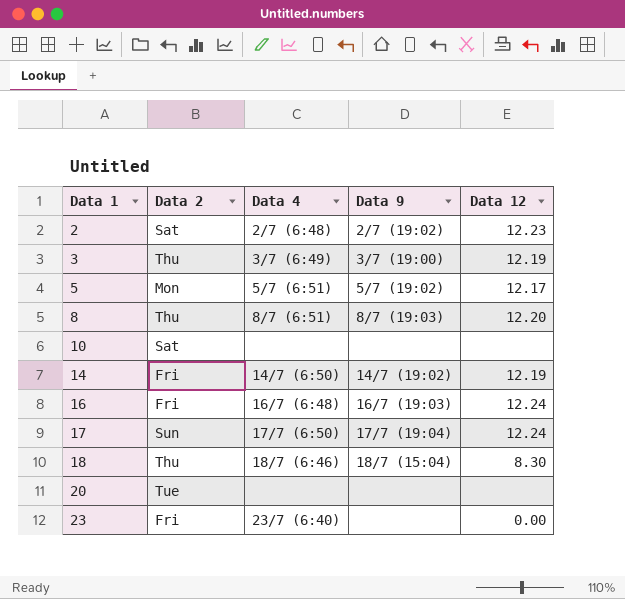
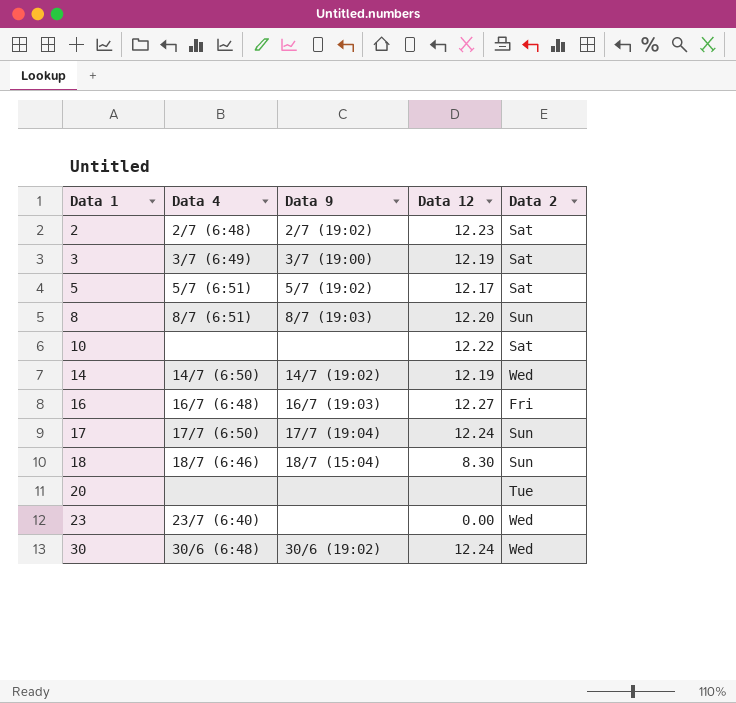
column Data 2 | position: 2 -> 5
3 | Data 2: Thu -> Sat
5 | Data 2: Mon -> Sat
8 | Data 2: Thu -> Sun
10 | Data 12: none -> 12.22
14 | Data 2: Fri -> Wed
16 | Data 12: 12.24 -> 12.27
18 | Data 2: Thu -> Sun
23 | Data 2: Fri -> Wed
row 30: none -> 30/6 (6:48) | 30/6 (19:02) | 12.24 | Wed

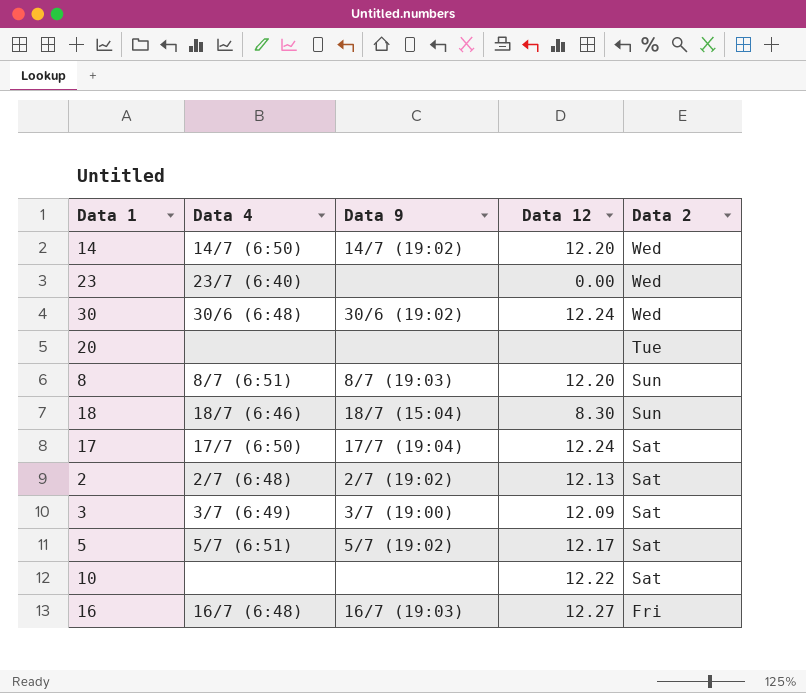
row order: Data 1 ascending -> Data 2 descending
14 | Data 12: 12.19 -> 12.20
17 | Data 2: Sun -> Sat
2 | Data 12: 12.23 -> 12.13
3 | Data 12: 12.19 -> 12.09

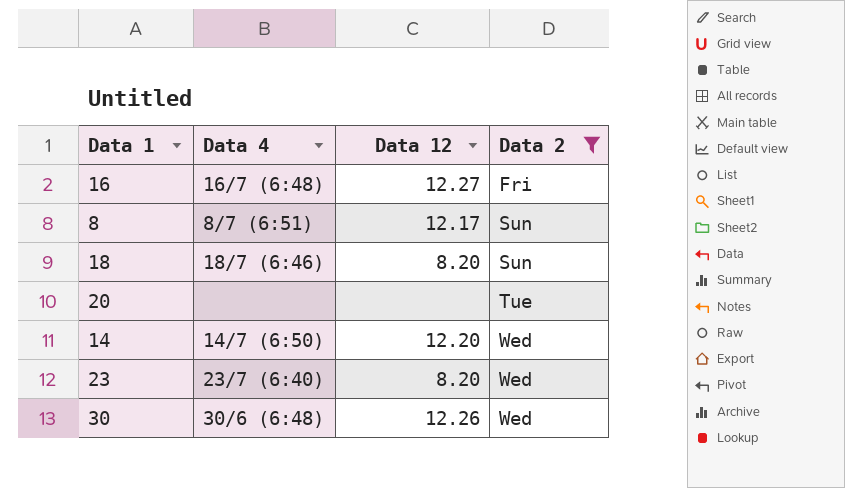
filter: none -> Data 2 != Sat
row order: Data 2 descending -> Data 2 ascending
column Data 9 | position: 3 -> none
8 | Data 12: 12.20 -> 12.17
18 | Data 12: 8.30 -> 8.20
23 | Data 12: 0.00 -> 8.20
30 | Data 12: 12.24 -> 12.26

